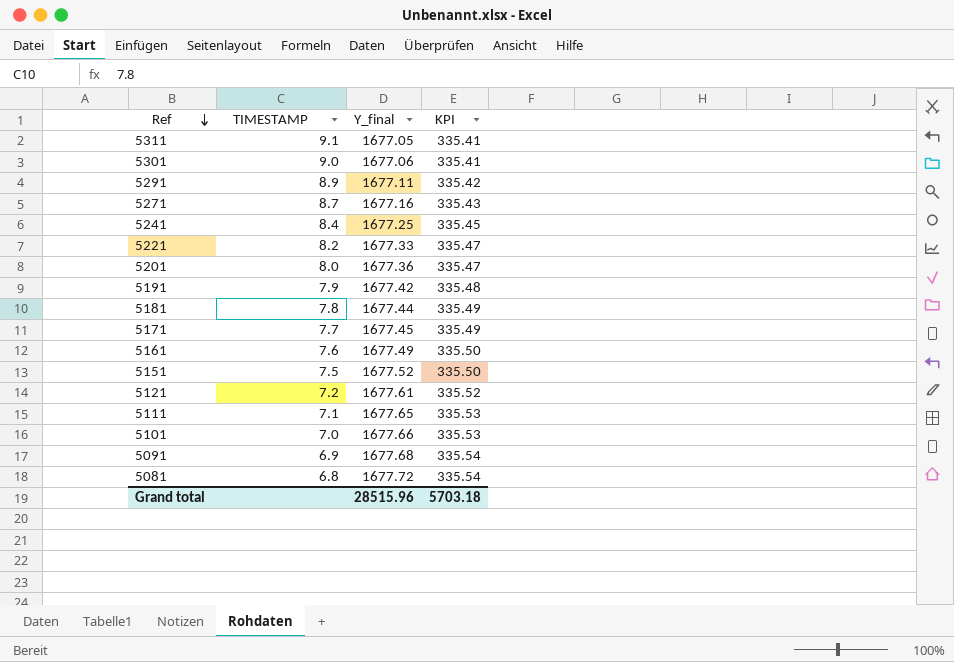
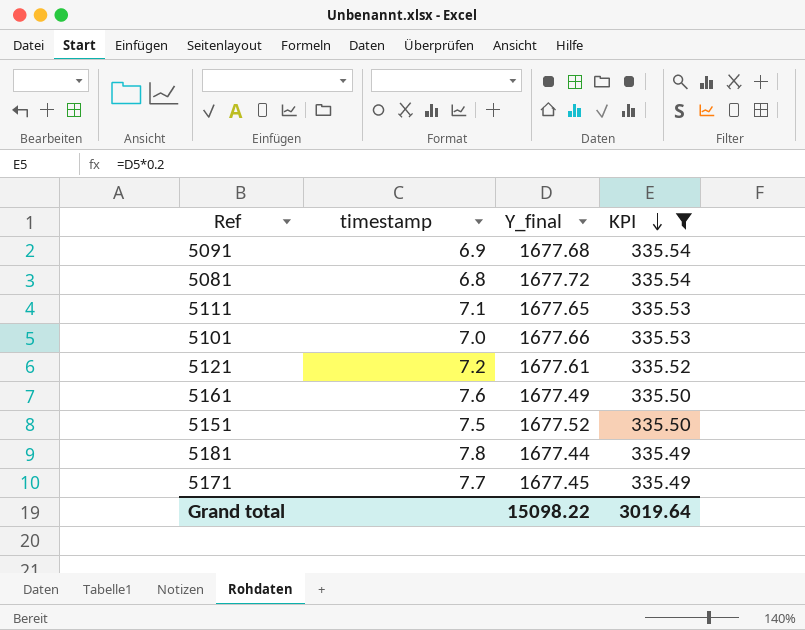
filter: none -> KPI >= 335.49
row order: Ref descending -> KPI descending
column name: TIMESTAMP -> timestamp
Grand total | Y_final: 28515.96 -> 15098.22
Grand total | KPI: 5703.18 -> 3019.64

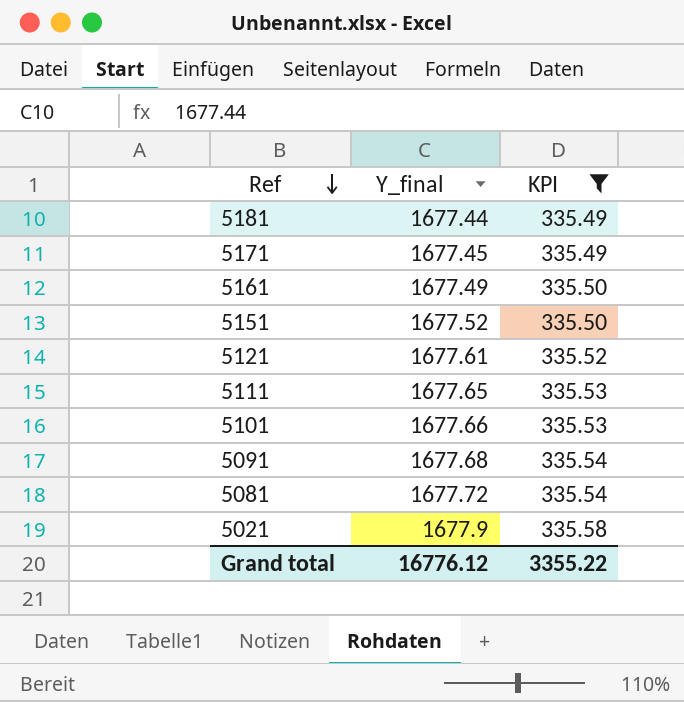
row order: KPI descending -> Ref descending
column timestamp | position: 2 -> none
row 5021: none -> 1677.9 | 335.58
Grand total | Y_final: 15098.22 -> 16776.12
Grand total | KPI: 3019.64 -> 3355.22

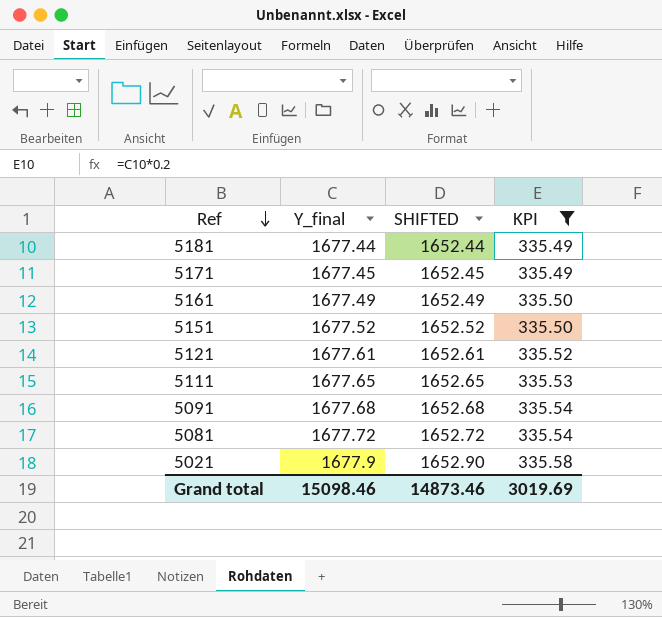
column SHIFTED | formula: none -> [Y_final] - 25
row 5101: 1677.66 | 335.53 -> none
Grand total | Y_final: 16776.12 -> 15098.46
Grand total | KPI: 3355.22 -> 3019.69

